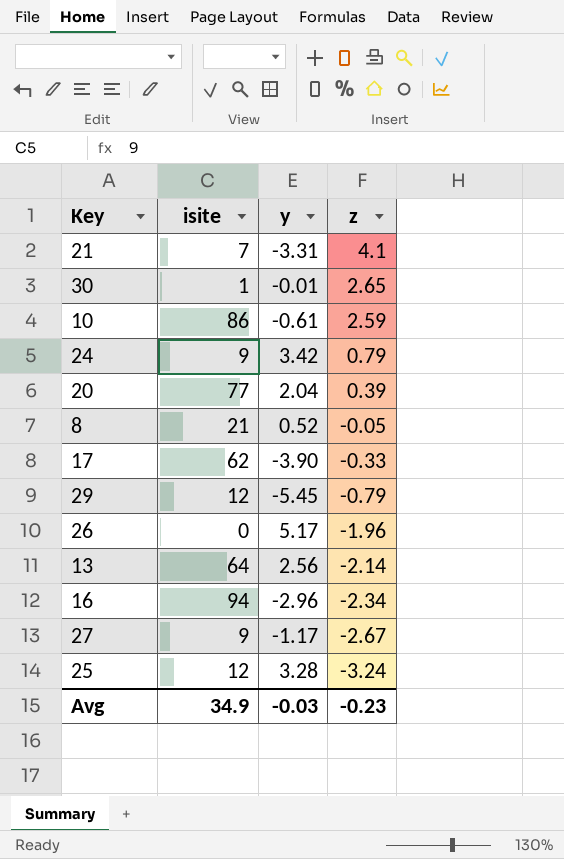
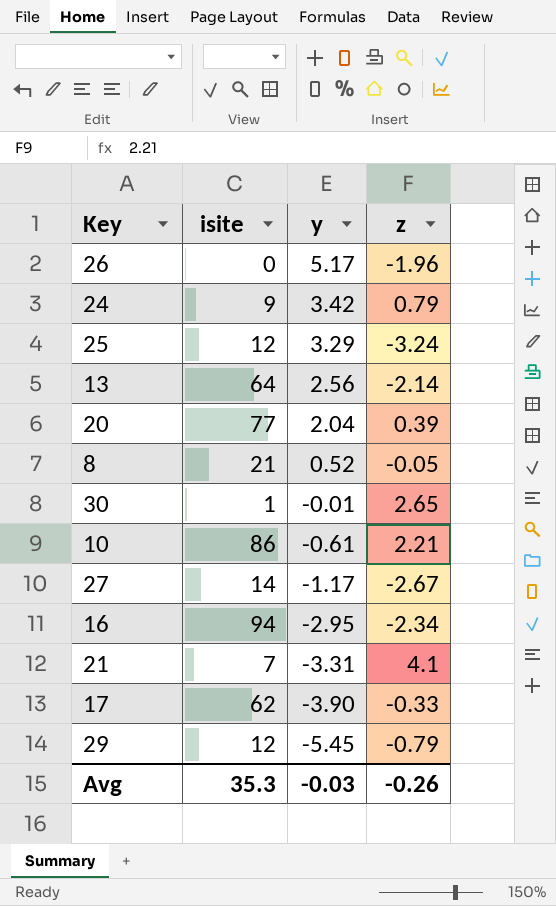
row order: z descending -> y descending
25 | y: 3.28 -> 3.29
10 | z: 2.59 -> 2.21
27 | isite: 9 -> 14
16 | y: -2.96 -> -2.95
Avg | isite: 34.9 -> 35.3
Avg | z: -0.23 -> -0.26

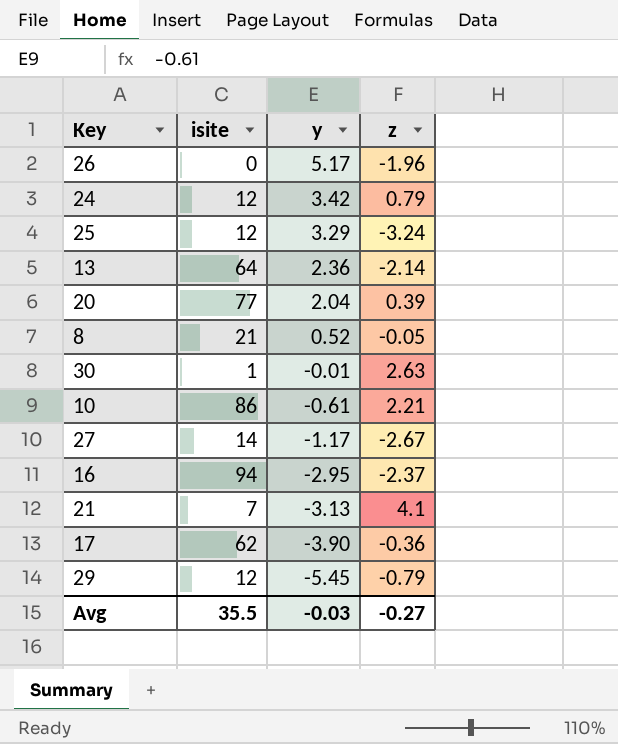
24 | isite: 9 -> 12
13 | y: 2.56 -> 2.36
30 | z: 2.65 -> 2.63
16 | z: -2.34 -> -2.37
21 | y: -3.31 -> -3.13
17 | z: -0.33 -> -0.36
Avg | isite: 35.3 -> 35.5
Avg | z: -0.26 -> -0.27

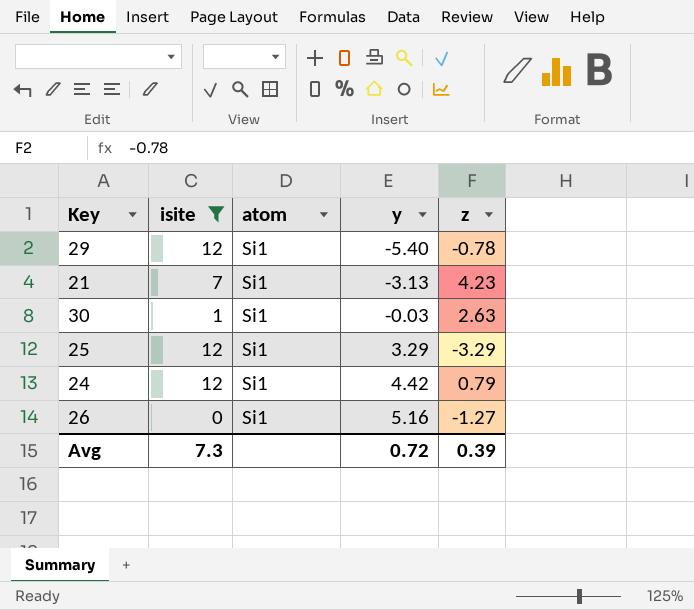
filter: none -> isite <= 12
row order: y descending -> y ascending
column atom | position: none -> 3
29 | y: -5.45 -> -5.40
29 | z: -0.79 -> -0.78
21 | z: 4.1 -> 4.23
30 | y: -0.01 -> -0.03
25 | z: -3.24 -> -3.29
24 | y: 3.42 -> 4.42
26 | y: 5.17 -> 5.16
26 | z: -1.96 -> -1.27
Avg | isite: 35.5 -> 7.3
Avg | y: -0.03 -> 0.72
Avg | z: -0.27 -> 0.39

